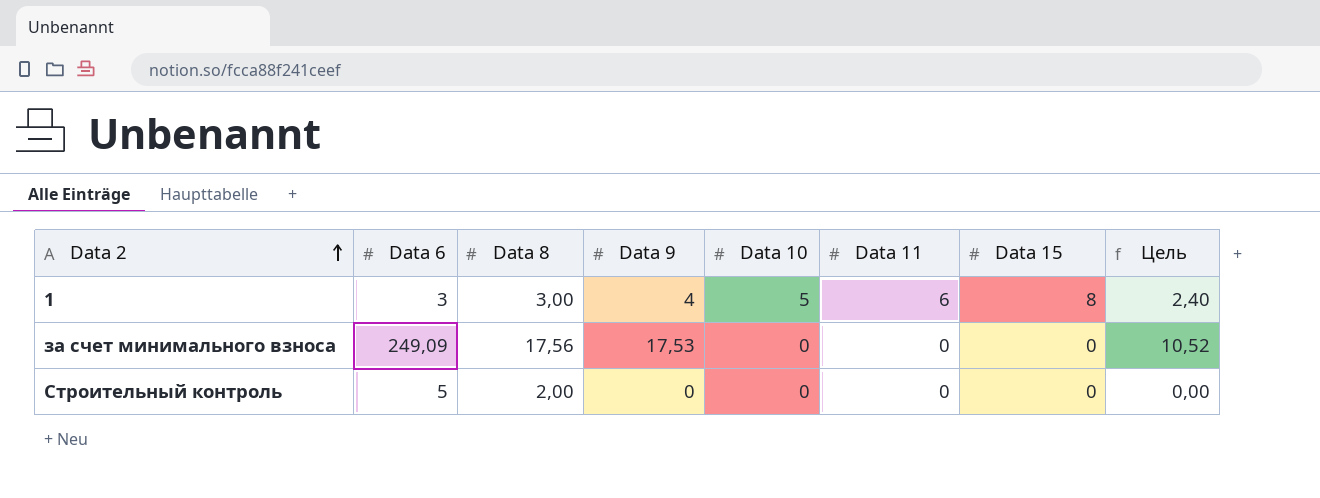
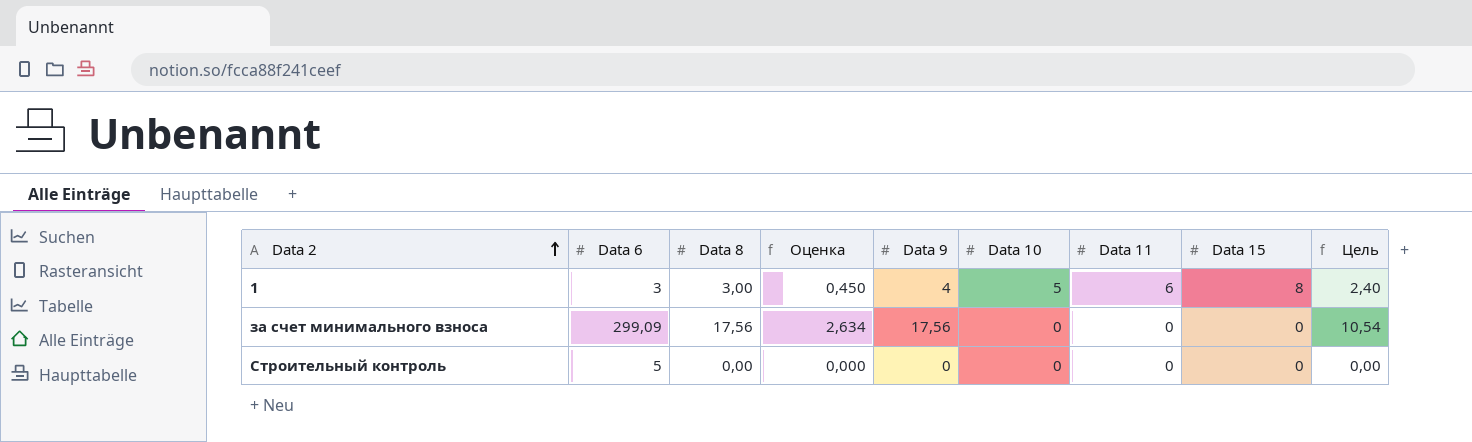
column Оценка | formula: none -> [Data 8] * 0,15
за счет минимального взноса | Data 6: 249,09 -> 299,09
за счет минимального взноса | Data 9: 17,53 -> 17,56
за счет минимального взноса | Цель: 10,52 -> 10,54
Строительный контроль | Data 8: 2,00 -> 0,00

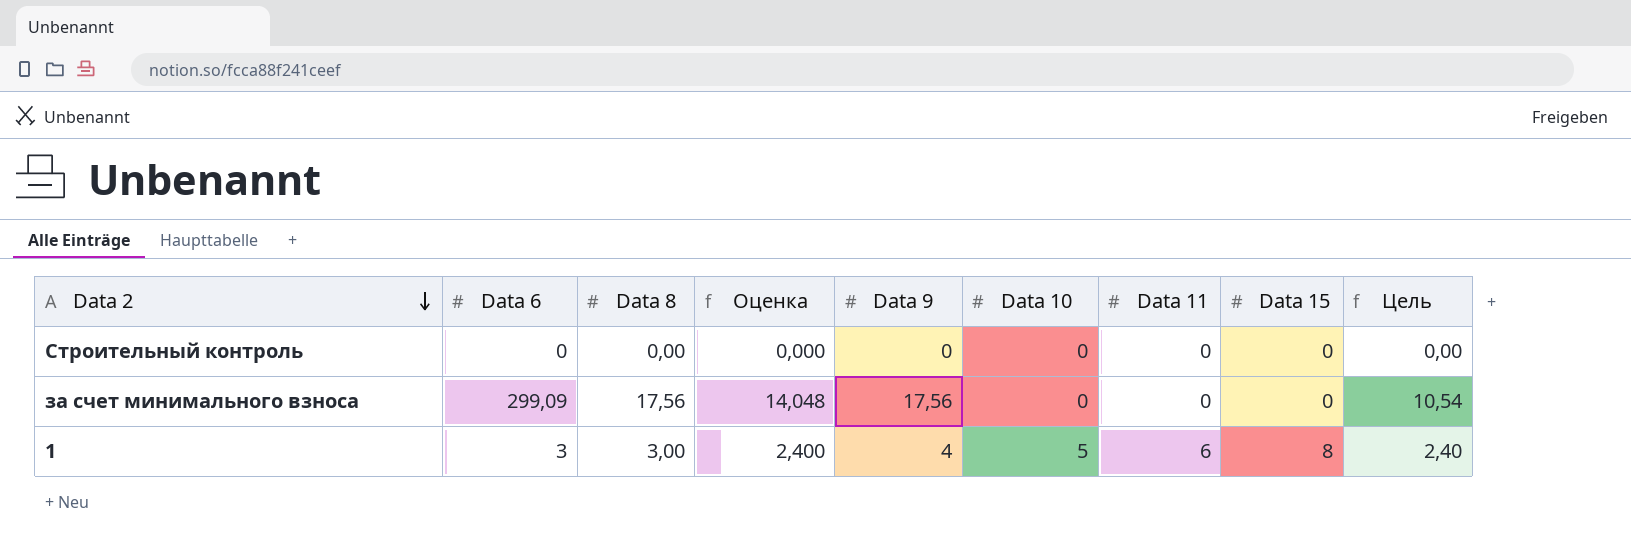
row order: Data 2 ascending -> Data 2 descending
column Оценка | formula: [Data 8] * 0,15 -> [Data 8] * 0,8
Строительный контроль | Data 6: 5 -> 0

